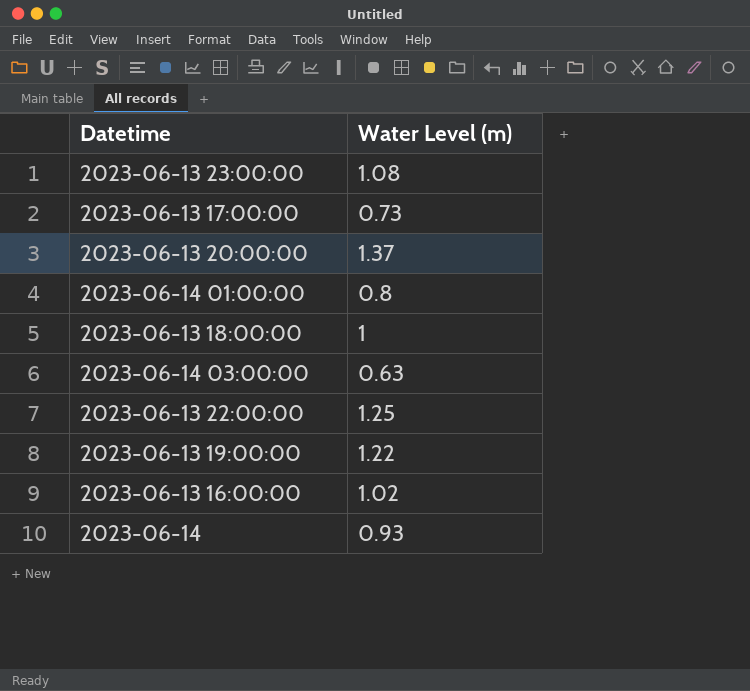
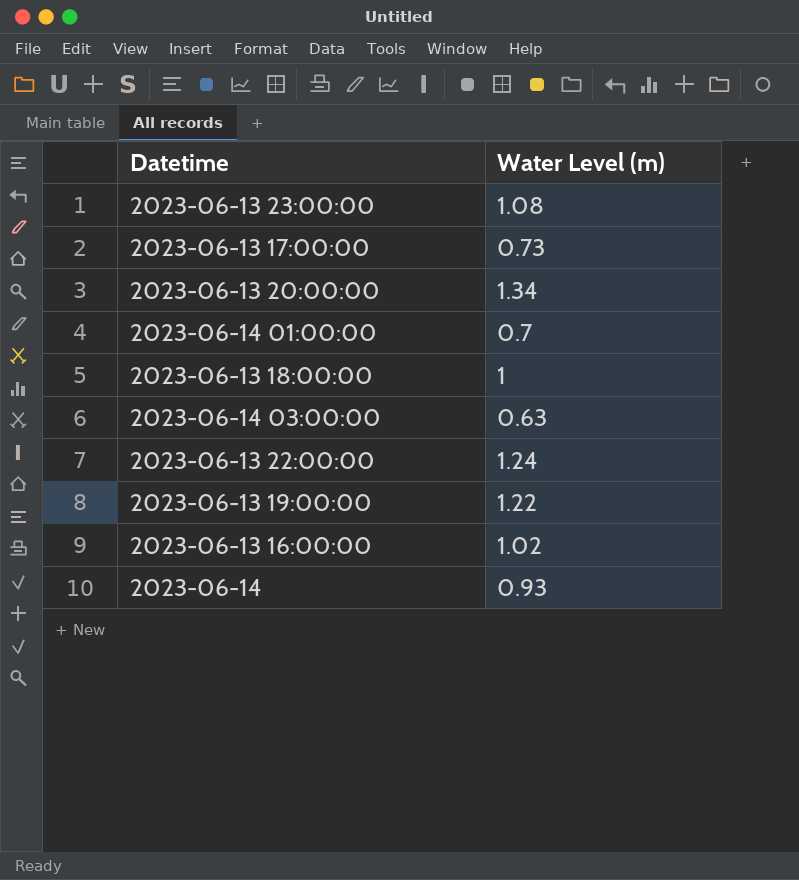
2023-06-13 20:00:00 | Water Level (m): 1.37 -> 1.34
2023-06-14 01:00:00 | Water Level (m): 0.8 -> 0.7
2023-06-13 22:00:00 | Water Level (m): 1.25 -> 1.24

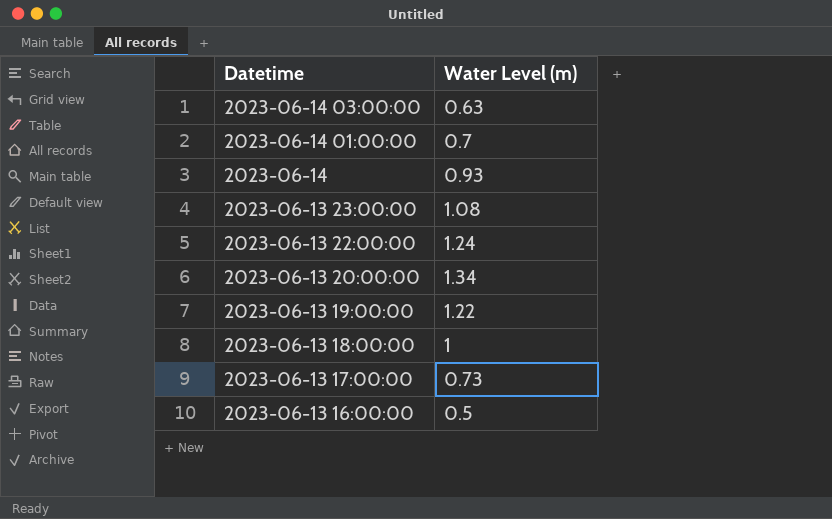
row order: none -> Datetime descending
2023-06-13 16:00:00 | Water Level (m): 1.02 -> 0.5

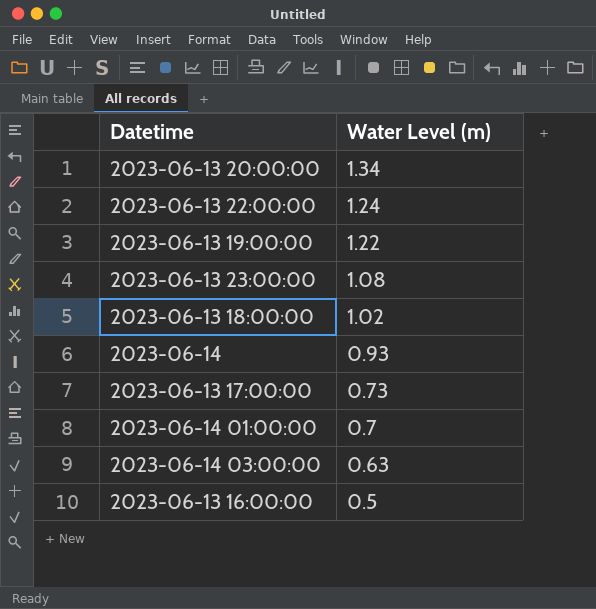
row order: Datetime descending -> Water Level (m) descending
2023-06-13 18:00:00 | Water Level (m): 1 -> 1.02

